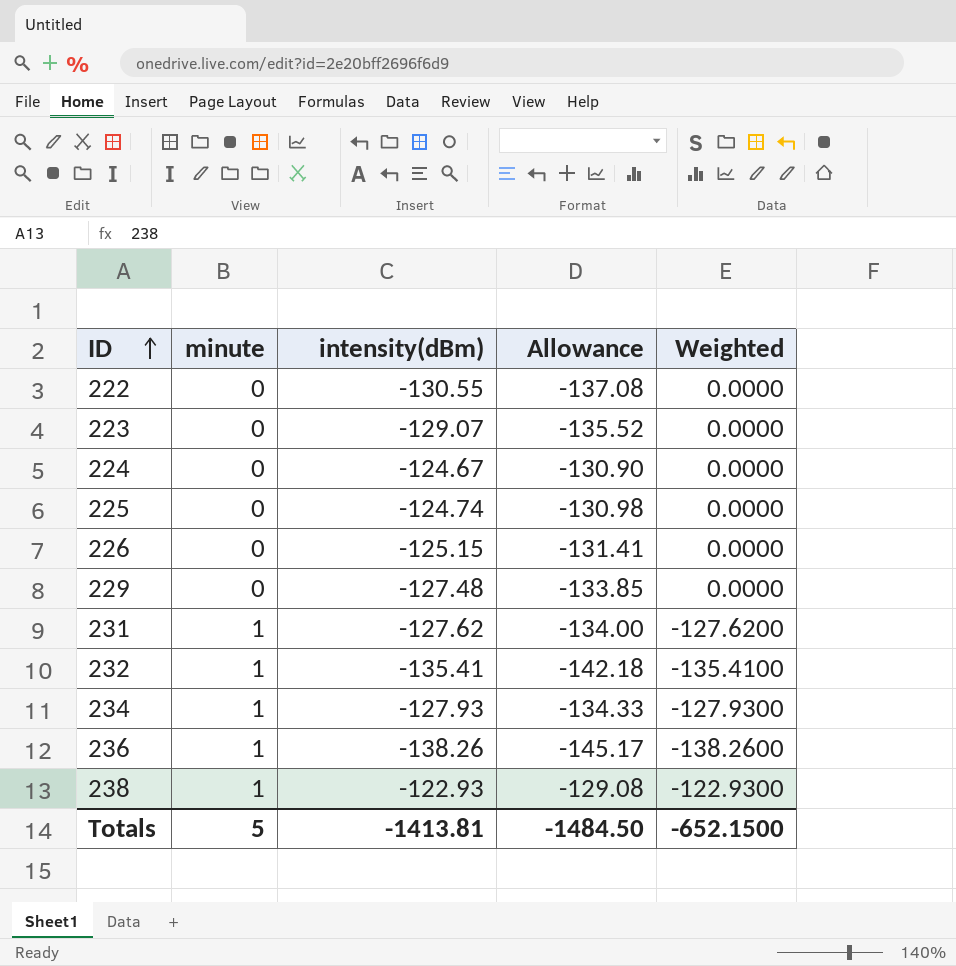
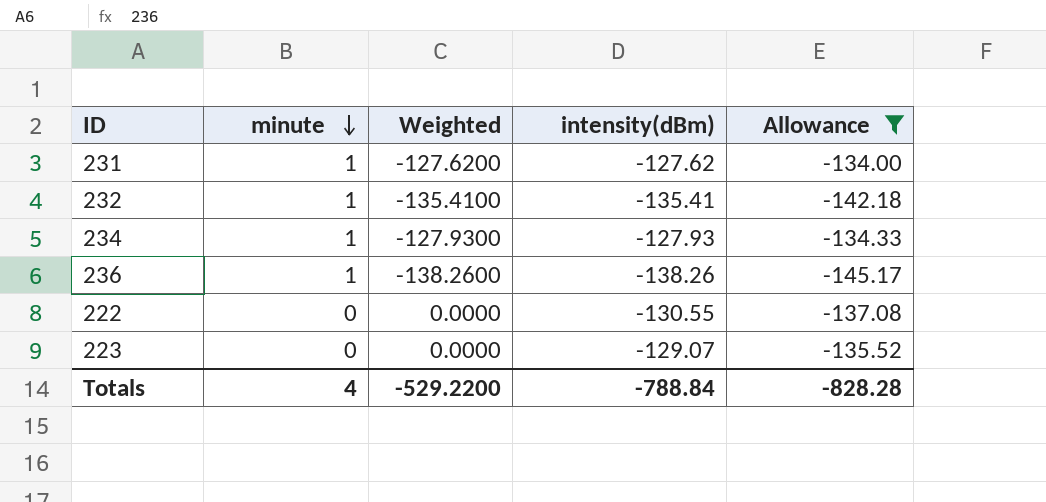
filter: none -> Allowance <= -134.00
row order: ID ascending -> minute descending
column Weighted | position: 5 -> 3
Totals | minute: 5 -> 4
Totals | Weighted: -652.1500 -> -529.2200
Totals | intensity(dBm): -1413.81 -> -788.84
Totals | Allowance: -1484.50 -> -828.28

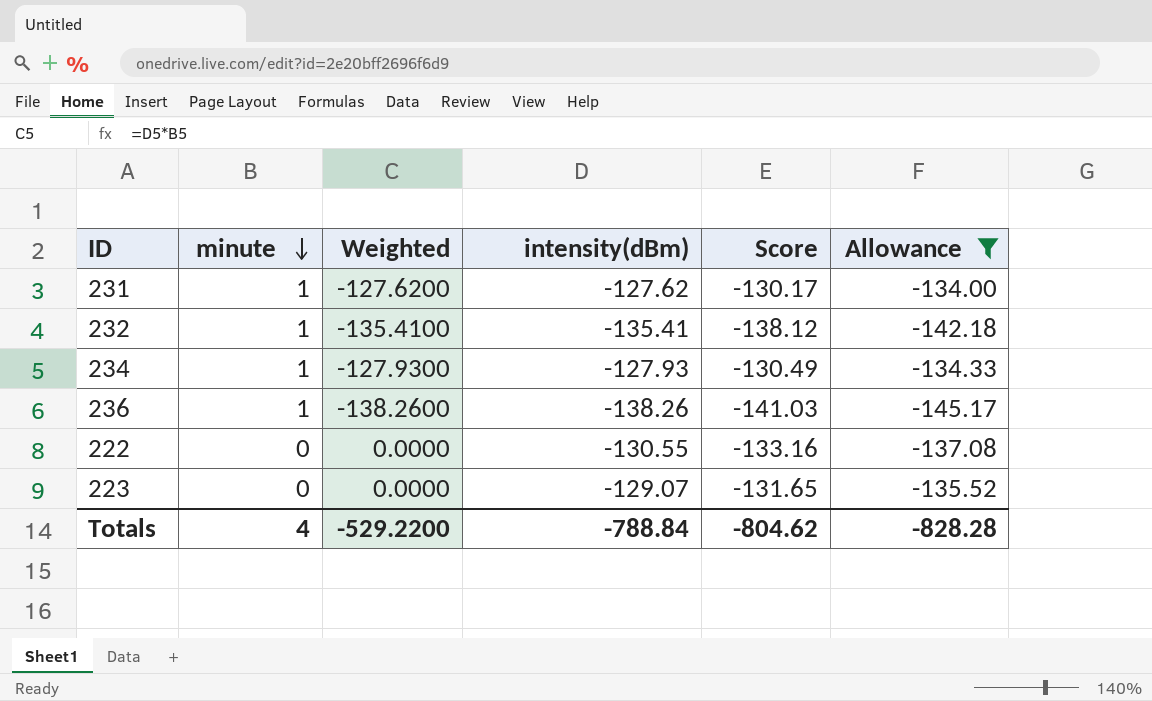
column Score | formula: none -> [intensity(dBm)] * 1.02

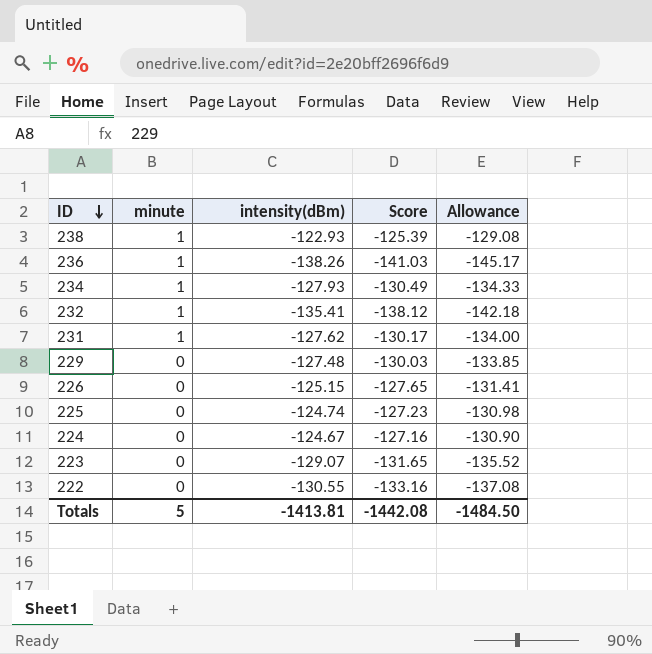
filter: Allowance <= -134.00 -> none
row order: minute descending -> ID descending
column Weighted | formula: [minute] * [intensity(dBm)] -> none
Totals | minute: 4 -> 5
Totals | intensity(dBm): -788.84 -> -1413.81
Totals | Score: -804.62 -> -1442.08
Totals | Allowance: -828.28 -> -1484.50

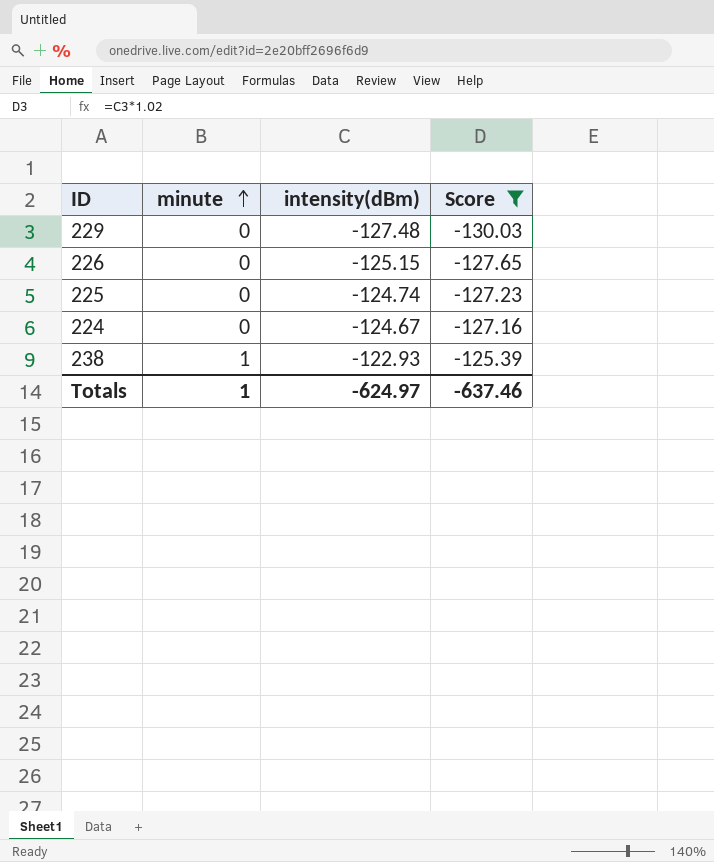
filter: none -> Score >= -130.03
row order: ID descending -> minute ascending
column Allowance | formula: [intensity(dBm)] * 1.05 -> none
Totals | minute: 5 -> 1
Totals | intensity(dBm): -1413.81 -> -624.97
Totals | Score: -1442.08 -> -637.46

